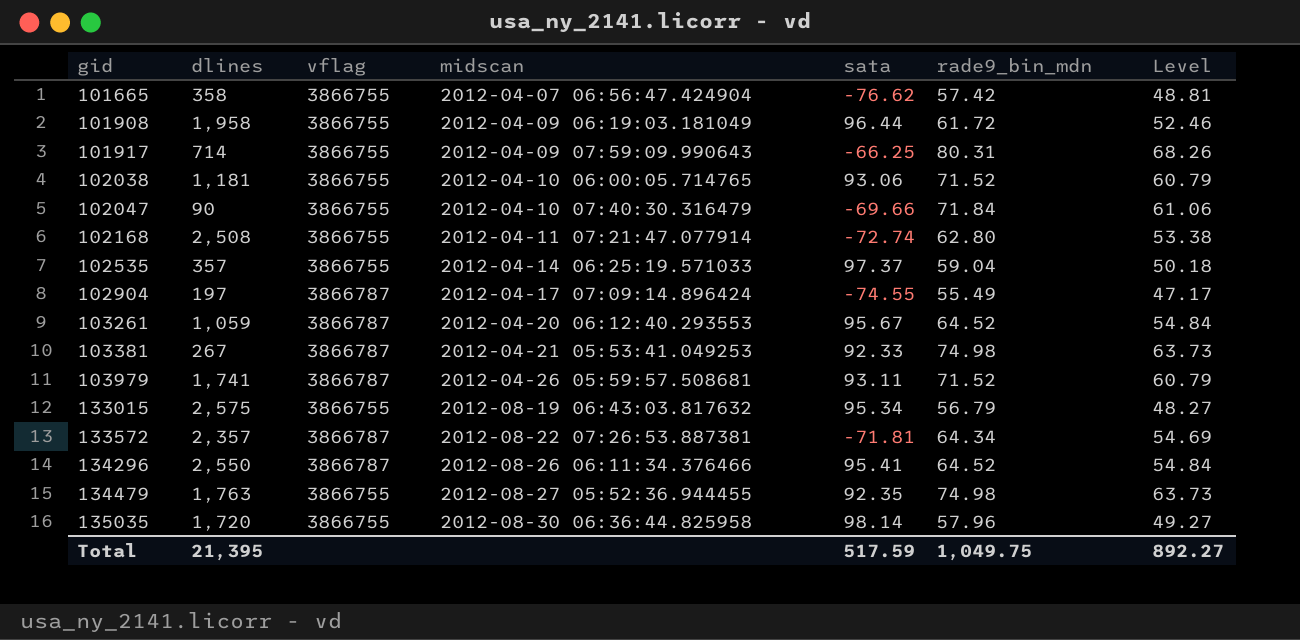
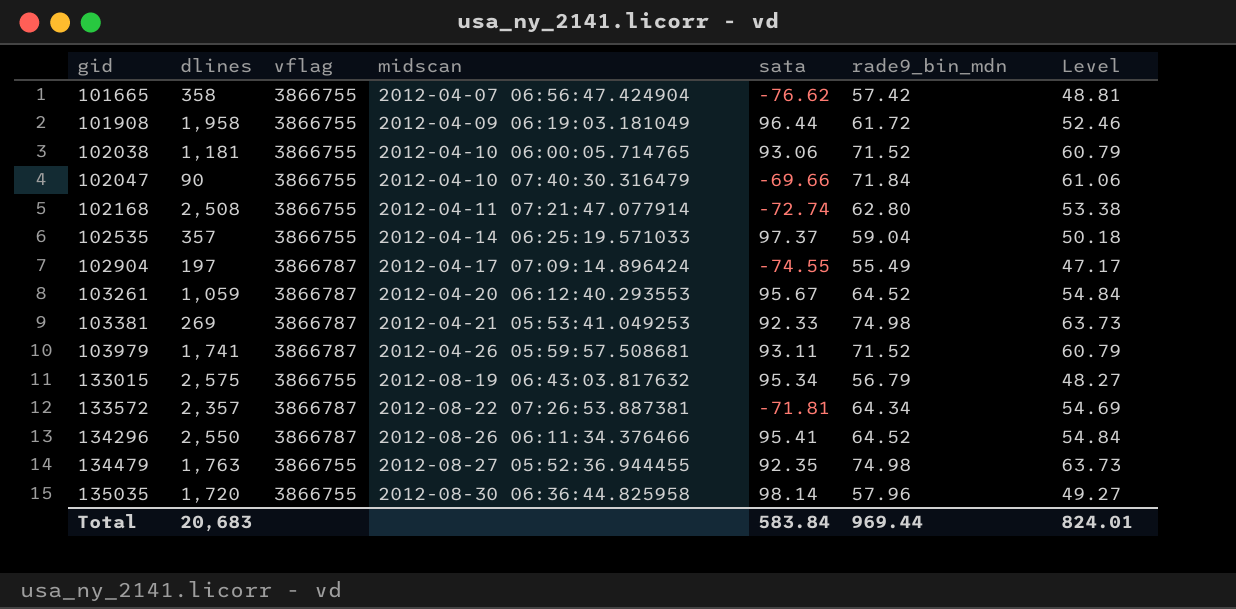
row 101917: 714 | 3866755 | 2012-04-09 07:59:09.990643 | -66.25 | 80.31 | 68.26 -> none
103381 | dlines: 267 -> 269
Total | dlines: 21,395 -> 20,683
Total | sata: 517.59 -> 583.84
Total | rade9_bin_mdn: 1,049.75 -> 969.44
Total | Level: 892.27 -> 824.01

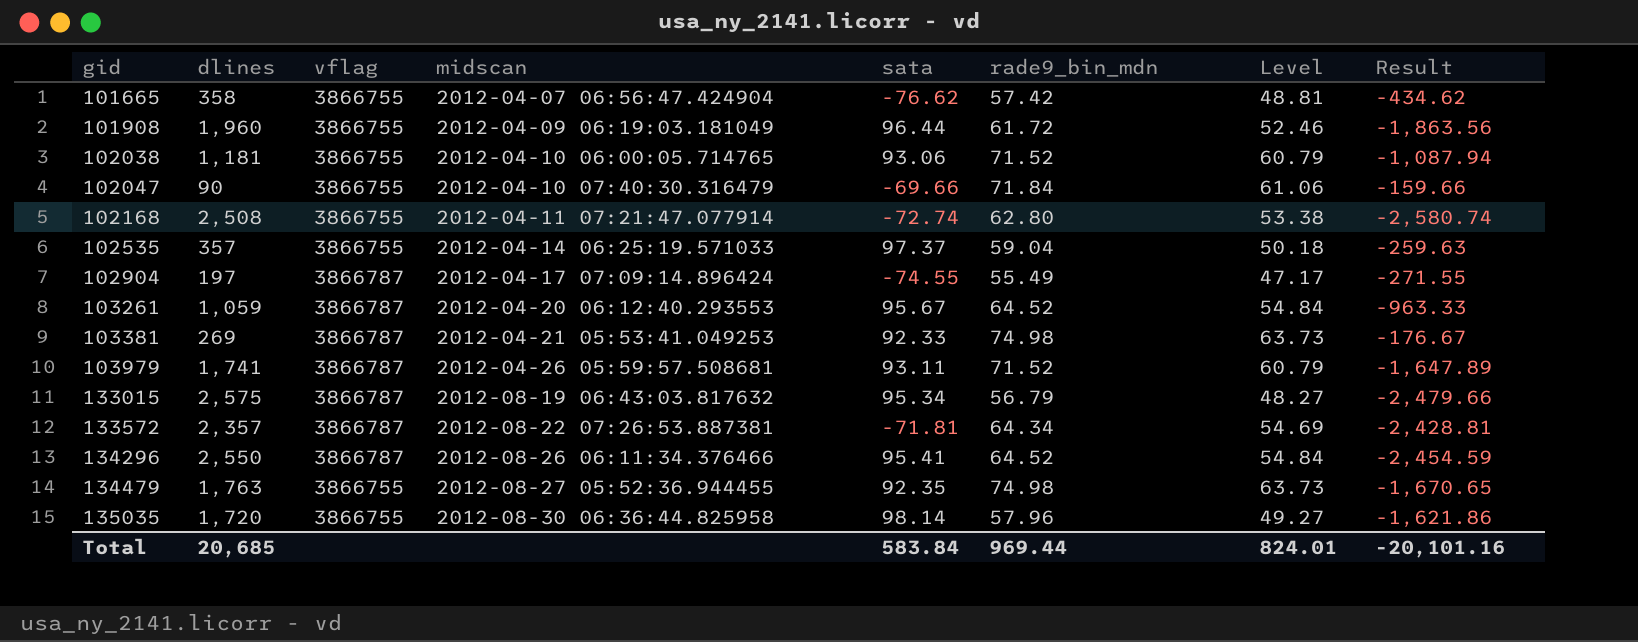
column Result | formula: none -> [sata] - [dlines]
101908 | dlines: 1,958 -> 1,960
133015 | vflag: 3866755 -> 3866787
Total | dlines: 20,683 -> 20,685

